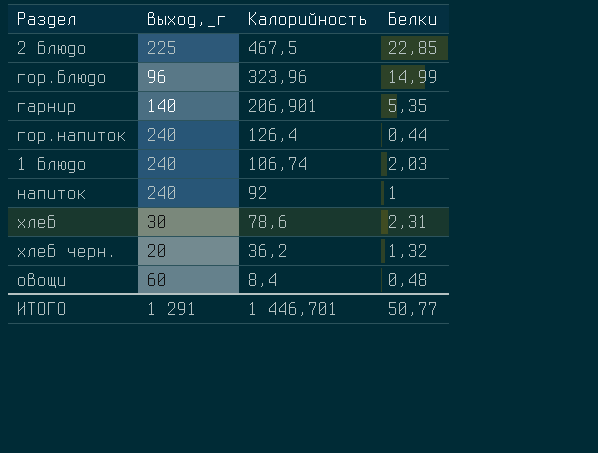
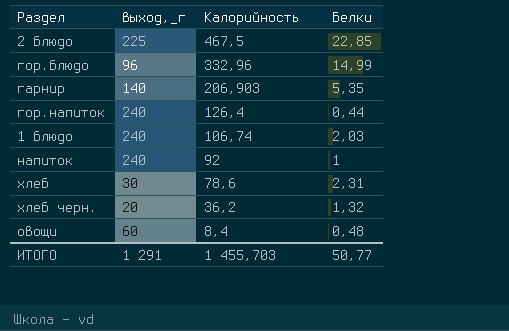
гор.блюдо | Калорийность: 323,96 -> 332,96
гарнир | Калорийность: 206,901 -> 206,903
ИТОГО | Калорийность: 1 446,701 -> 1 455,703

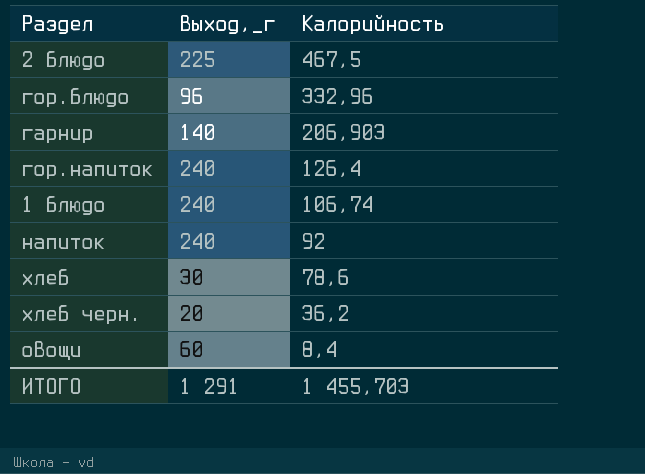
column Белки | position: 4 -> none

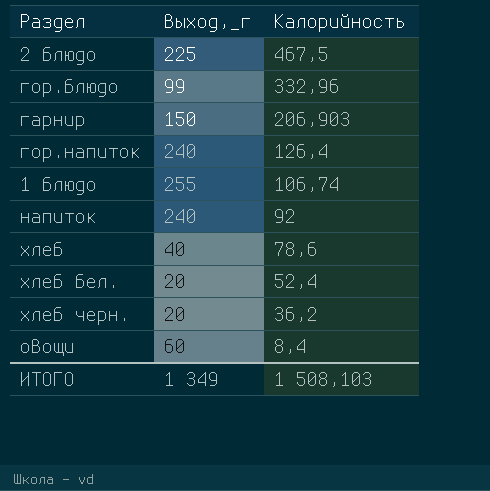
гор.блюдо | выход,_г: 96 -> 99
гарнир | выход,_г: 140 -> 150
1 блюдо | выход,_г: 240 -> 255
хлеб | выход,_г: 30 -> 40
row хлеб бел.: none -> 20 | 52,4
ИТОГО | выход,_г: 1 291 -> 1 349
ИТОГО | Калорийность: 1 455,703 -> 1 508,103

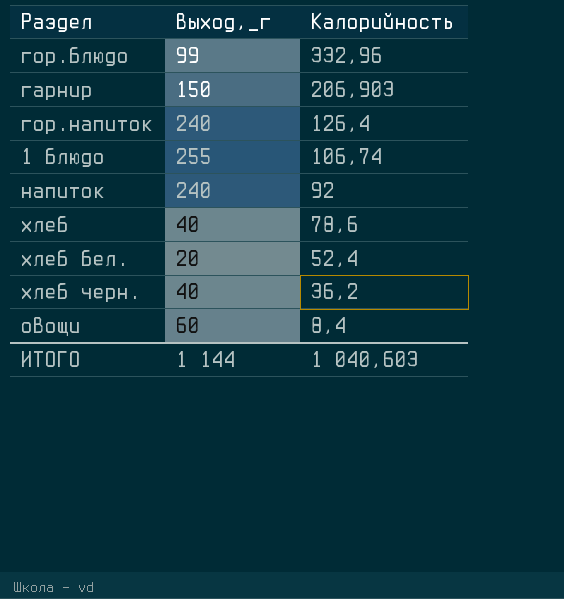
row 2 блюдо: 225 | 467,5 -> none
хлеб черн. | выход,_г: 20 -> 40
ИТОГО | выход,_г: 1 349 -> 1 144
ИТОГО | Калорийность: 1 508,103 -> 1 040,603

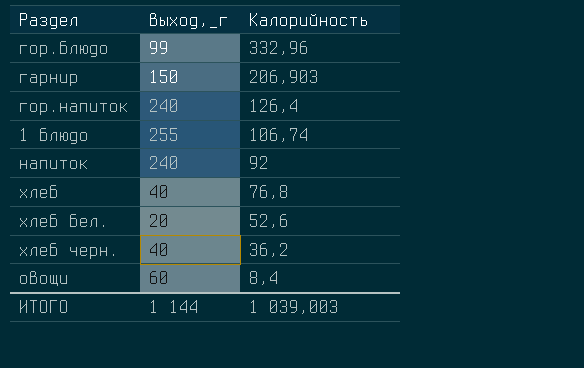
хлеб | Калорийность: 78,6 -> 76,8
хлеб бел. | Калорийность: 52,4 -> 52,6
ИТОГО | Калорийность: 1 040,603 -> 1 039,003

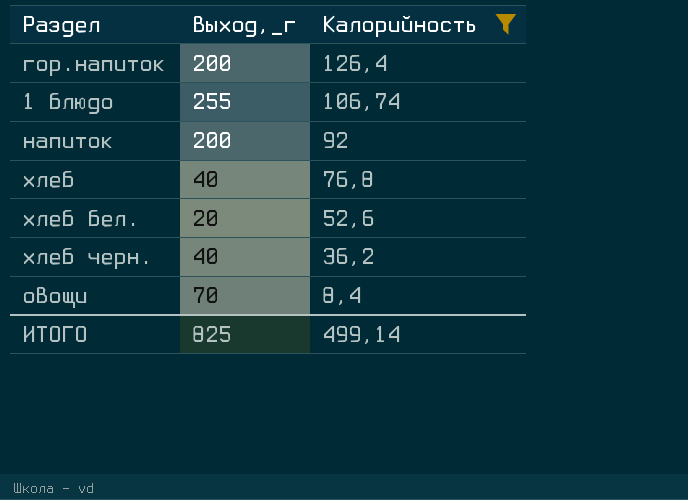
filter: none -> Калорийность <= 126,4
гор.напиток | выход,_г: 240 -> 200
напиток | выход,_г: 240 -> 200
овощи | выход,_г: 60 -> 70
ИТОГО | выход,_г: 1 144 -> 825
ИТОГО | Калорийность: 1 039,003 -> 499,14

